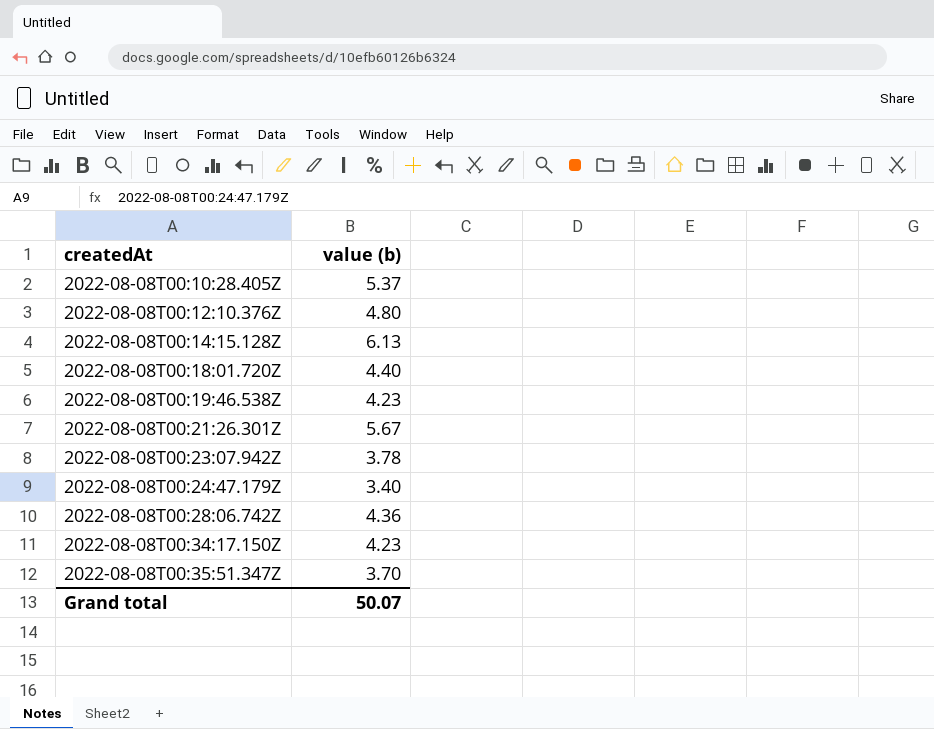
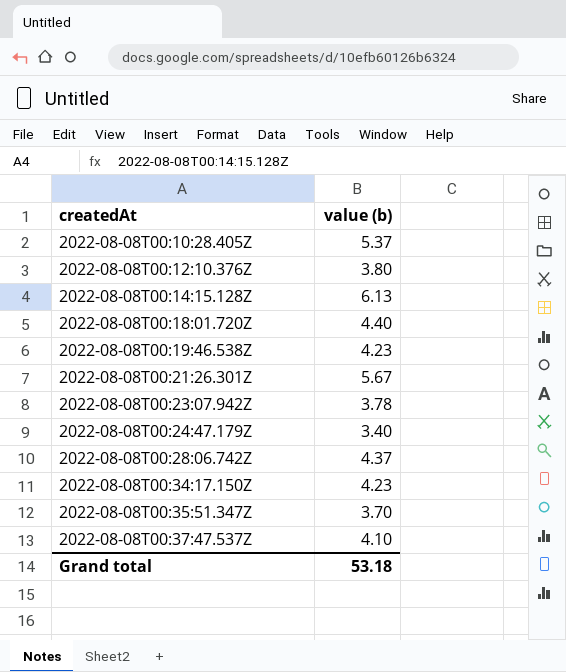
2022-08-08T00:12:10.376Z | value (b): 4.80 -> 3.80
2022-08-08T00:28:06.742Z | value (b): 4.36 -> 4.37
row 2022-08-08T00:37:47.537Z: none -> 4.10
Grand total | value (b): 50.07 -> 53.18

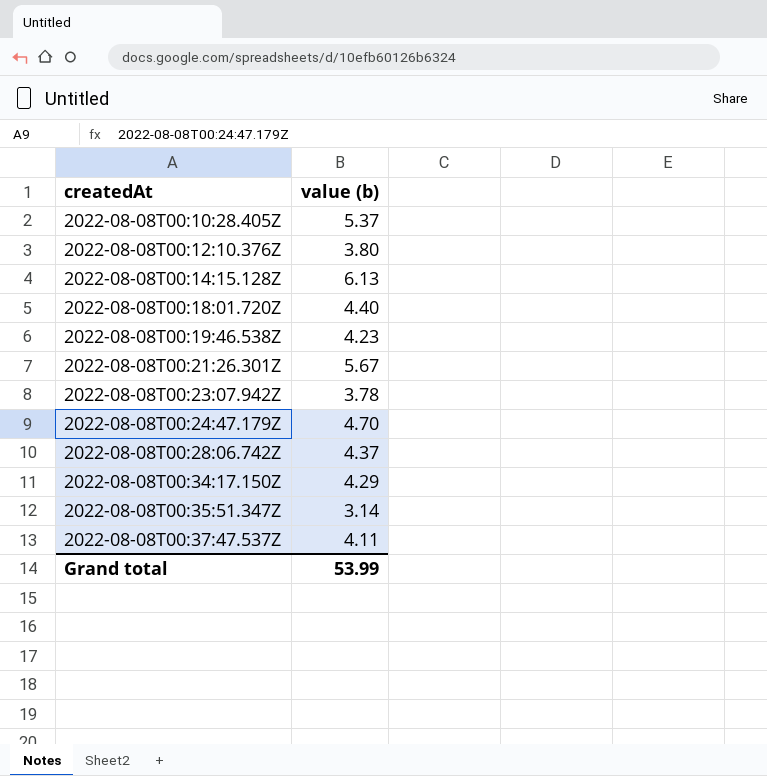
2022-08-08T00:24:47.179Z | value (b): 3.40 -> 4.70
2022-08-08T00:34:17.150Z | value (b): 4.23 -> 4.29
2022-08-08T00:35:51.347Z | value (b): 3.70 -> 3.14
2022-08-08T00:37:47.537Z | value (b): 4.10 -> 4.11
Grand total | value (b): 53.18 -> 53.99

